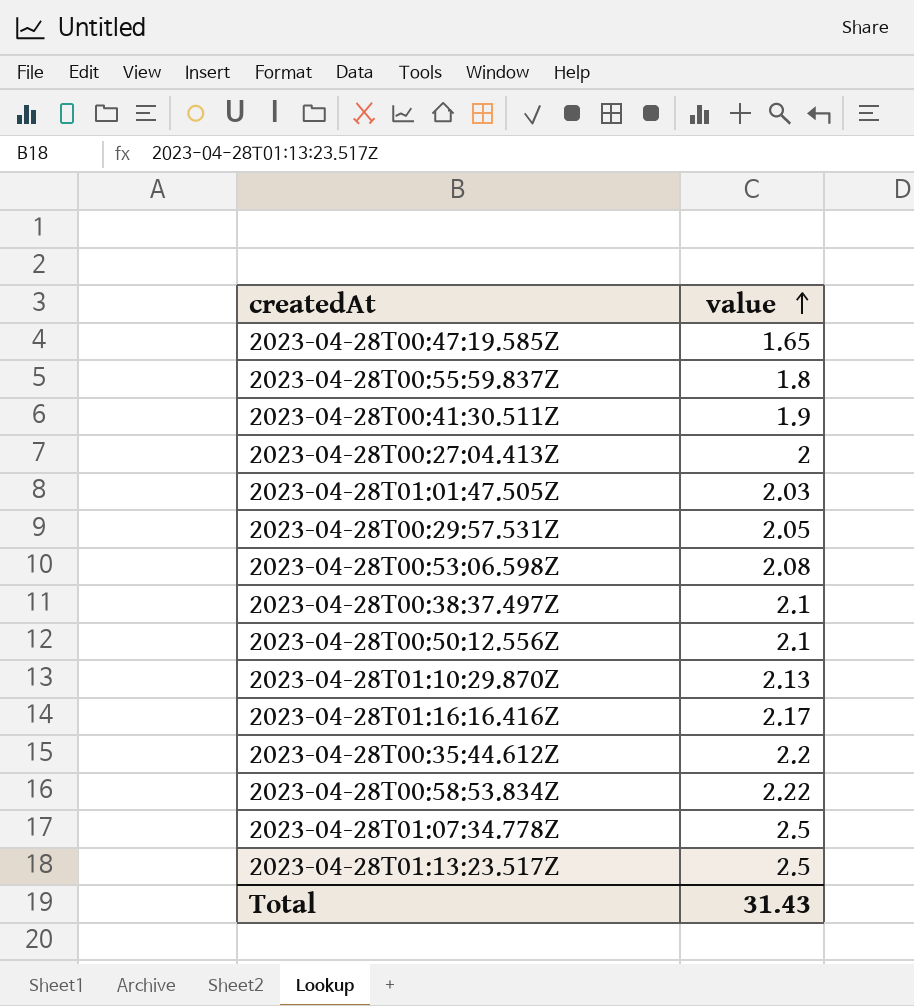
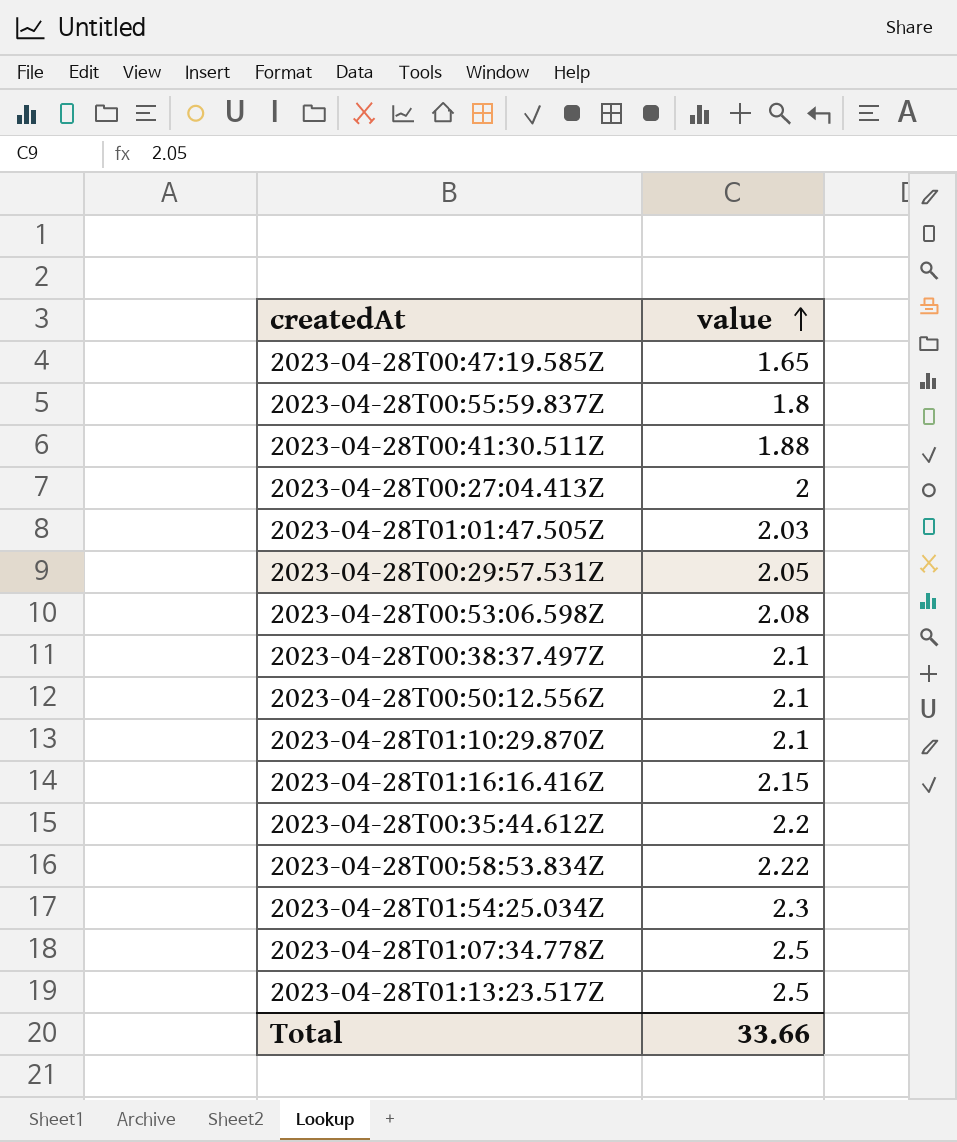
2023-04-28T00:41:30.511Z | value: 1.9 -> 1.88
2023-04-28T01:10:29.870Z | value: 2.13 -> 2.1
2023-04-28T01:16:16.416Z | value: 2.17 -> 2.15
row 2023-04-28T01:54:25.034Z: none -> 2.3
Total | value: 31.43 -> 33.66

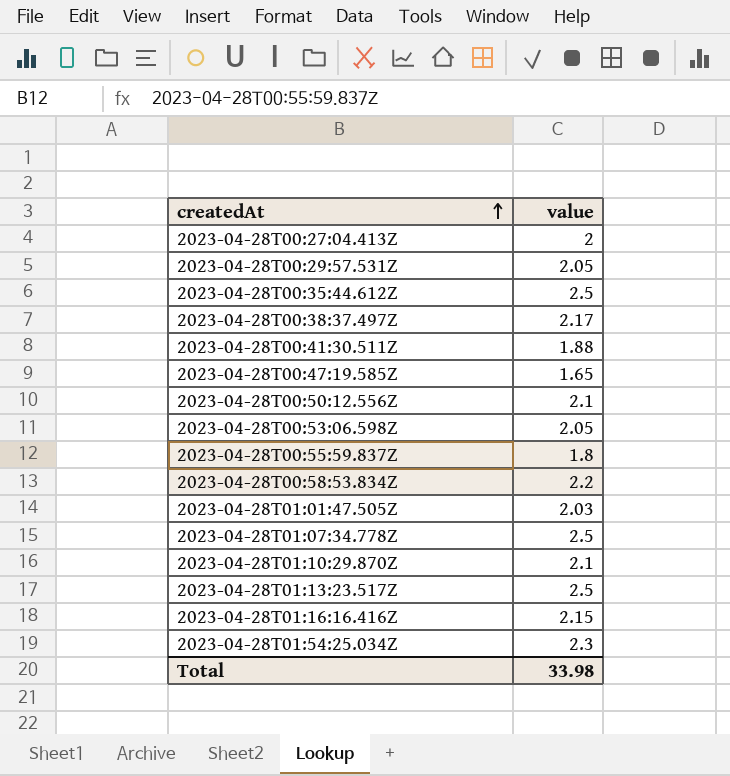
row order: value ascending -> createdAt ascending
2023-04-28T00:35:44.612Z | value: 2.2 -> 2.5
2023-04-28T00:38:37.497Z | value: 2.1 -> 2.17
2023-04-28T00:53:06.598Z | value: 2.08 -> 2.05
2023-04-28T00:58:53.834Z | value: 2.22 -> 2.2
Total | value: 33.66 -> 33.98

